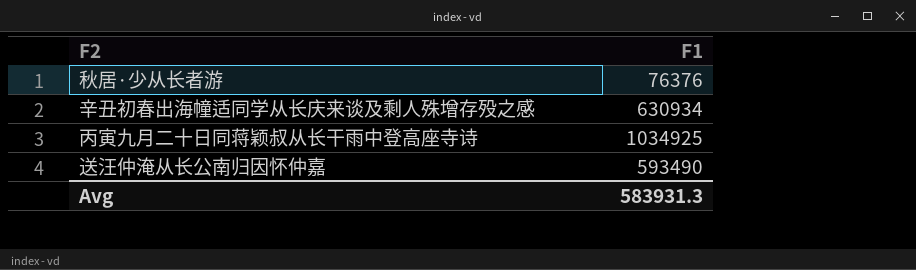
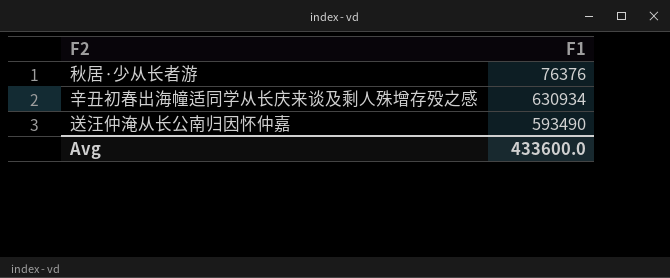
row 丙寅九月二十日同蒋颖叔从长干雨中登高座寺诗: 1034925 -> none
Avg | F1: 583931.3 -> 433600.0

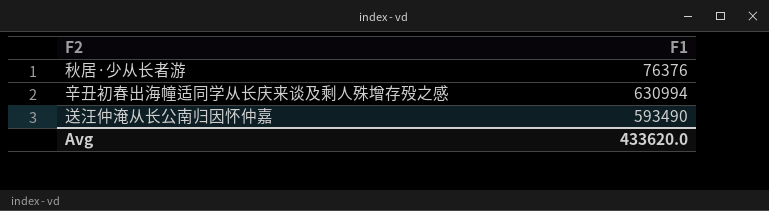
辛丑初春出海幢适同学从长庆来谈及剩人殊增存殁之感 | F1: 630934 -> 630994
Avg | F1: 433600.0 -> 433620.0

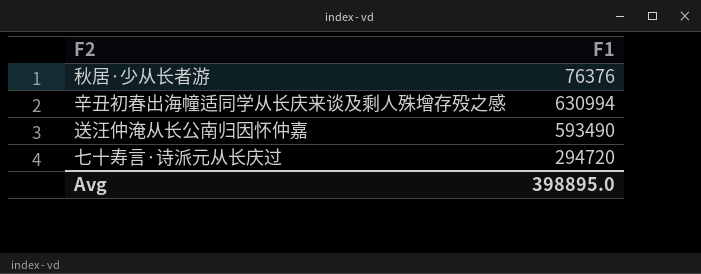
row 七十寿言·诗派元从长庆过: none -> 294720
Avg | F1: 433620.0 -> 398895.0

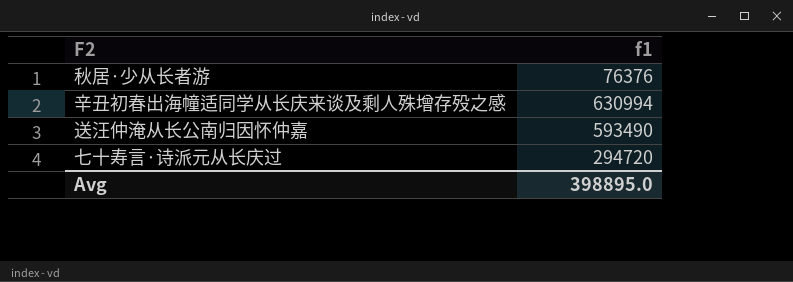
column name: F1 -> f1

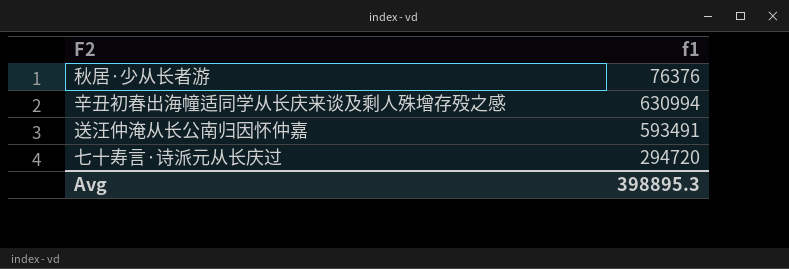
送汪仲淹从长公南归因怀仲嘉 | f1: 593490 -> 593491
Avg | f1: 398895.0 -> 398895.3

